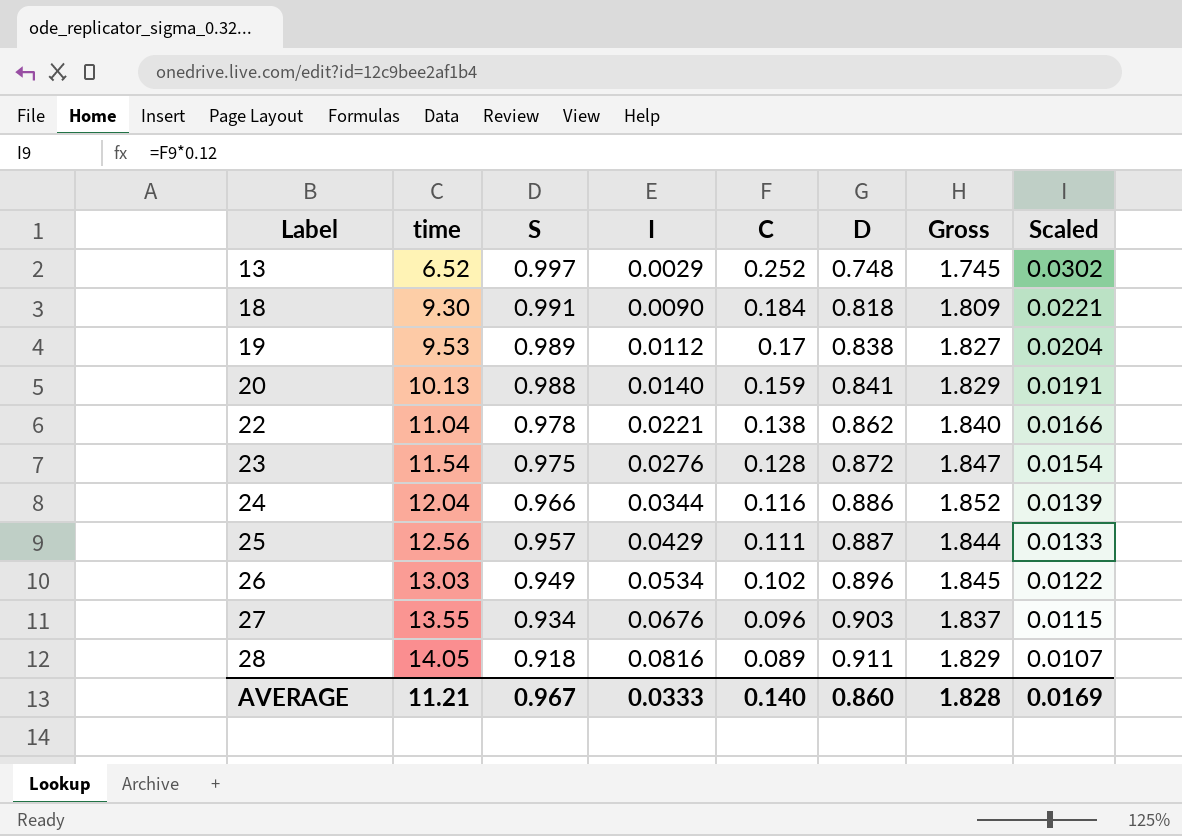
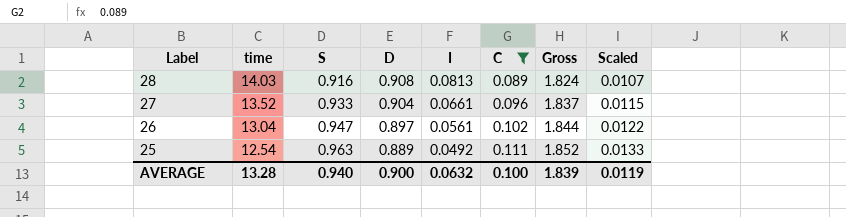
filter: none -> C <= 0.111
row order: Label ascending -> Label descending
column D | position: 6 -> 4
28 | time: 14.05 -> 14.03
28 | S: 0.918 -> 0.916
28 | D: 0.911 -> 0.908
28 | I: 0.0816 -> 0.0813
28 | Gross: 1.829 -> 1.824
27 | time: 13.55 -> 13.52
27 | S: 0.934 -> 0.933
27 | D: 0.903 -> 0.904
27 | I: 0.0676 -> 0.0661
26 | time: 13.03 -> 13.04
26 | S: 0.949 -> 0.947
26 | D: 0.896 -> 0.897
26 | I: 0.0534 -> 0.0561
26 | Gross: 1.845 -> 1.844
25 | time: 12.56 -> 12.54
25 | S: 0.957 -> 0.963
25 | D: 0.887 -> 0.889
25 | I: 0.0429 -> 0.0492
25 | Gross: 1.844 -> 1.852
AVERAGE | time: 11.21 -> 13.28
AVERAGE | S: 0.967 -> 0.940
AVERAGE | D: 0.860 -> 0.900
AVERAGE | I: 0.0333 -> 0.0632
AVERAGE | C: 0.140 -> 0.100
AVERAGE | Gross: 1.828 -> 1.839
AVERAGE | Scaled: 0.0169 -> 0.0119

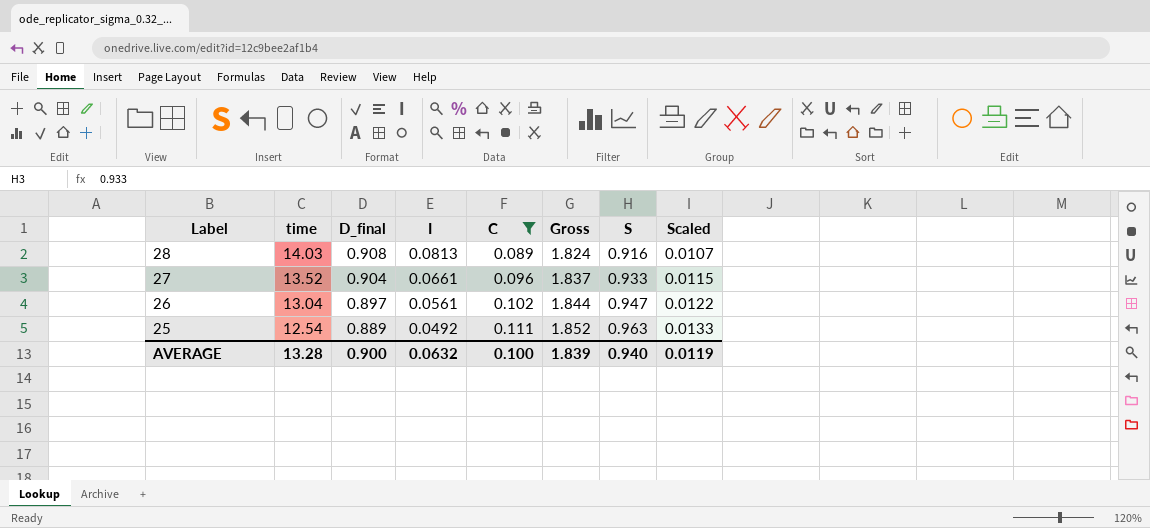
column name: D -> D_final
column S | position: 3 -> 7

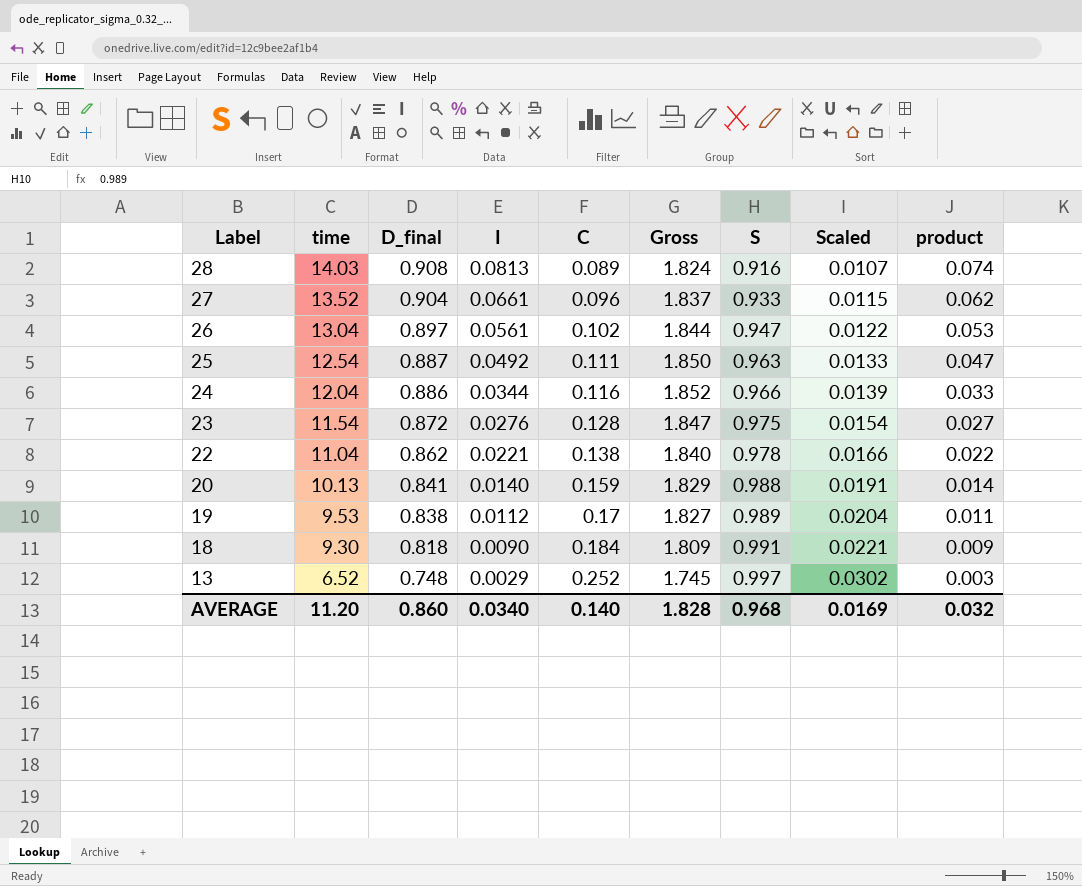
filter: C <= 0.111 -> none
column product | formula: none -> [I] * [S]
25 | D_final: 0.889 -> 0.887
25 | Gross: 1.852 -> 1.850
AVERAGE | time: 13.28 -> 11.20
AVERAGE | D_final: 0.900 -> 0.860
AVERAGE | I: 0.0632 -> 0.0340
AVERAGE | C: 0.100 -> 0.140
AVERAGE | Gross: 1.839 -> 1.828
AVERAGE | S: 0.940 -> 0.968
AVERAGE | Scaled: 0.0119 -> 0.0169

